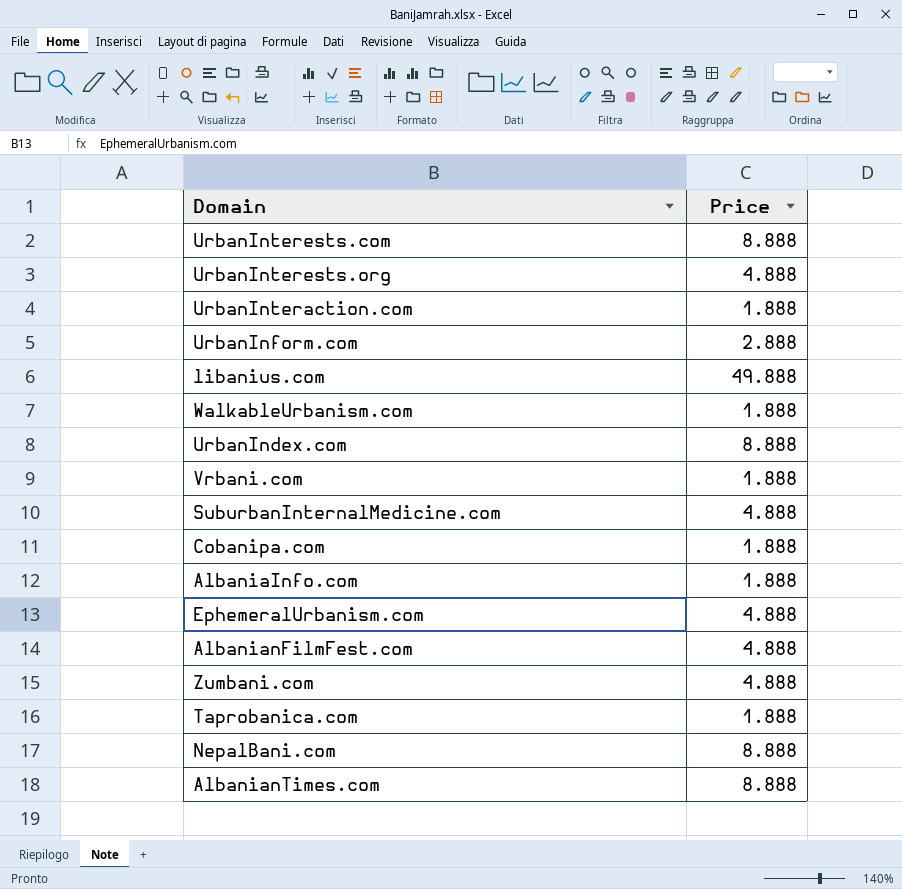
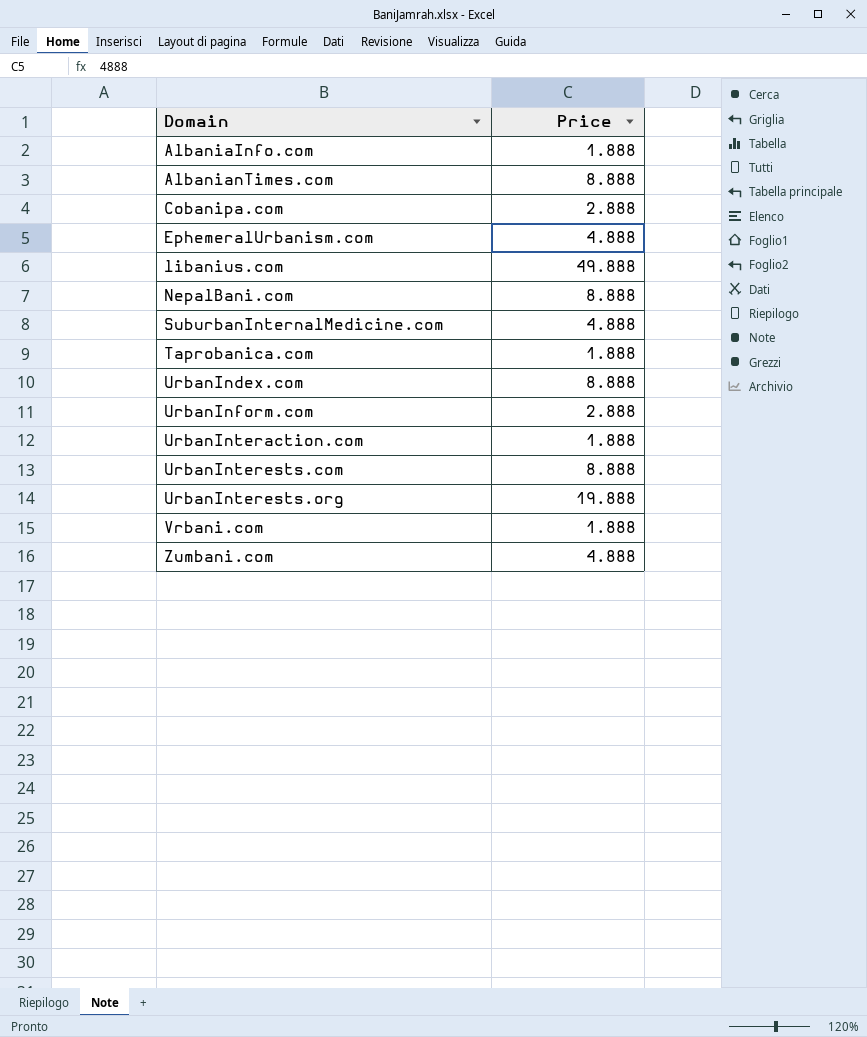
row order: none -> Domain ascending
row WalkableUrbanism.com: 1.888 -> none
row AlbanianFilmFest.com: 4.888 -> none
Cobanipa.com | Price: 1.888 -> 2.888
UrbanInterests.org | Price: 4.888 -> 19.888

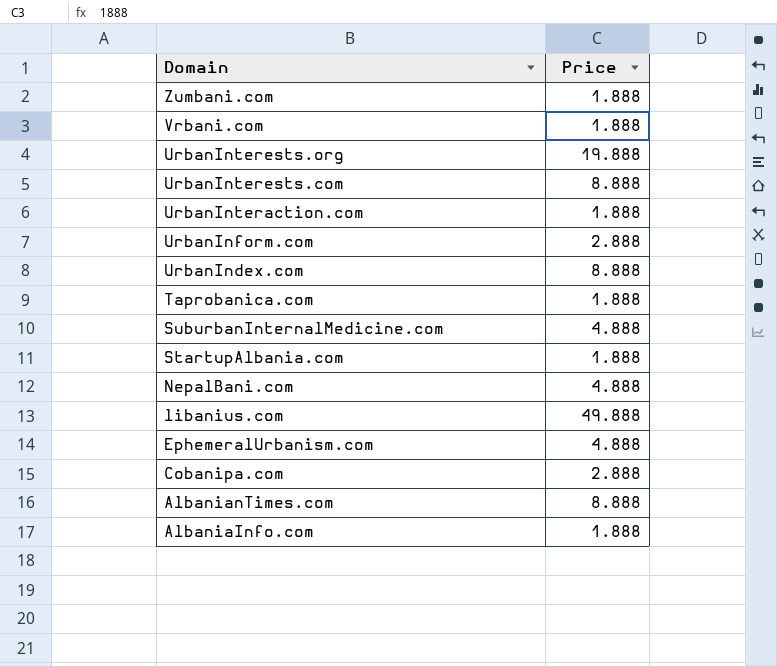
row order: Domain ascending -> Domain descending
Zumbani.com | Price: 4.888 -> 1.888
row StartupAlbania.com: none -> 1.888
NepalBani.com | Price: 8.888 -> 4.888

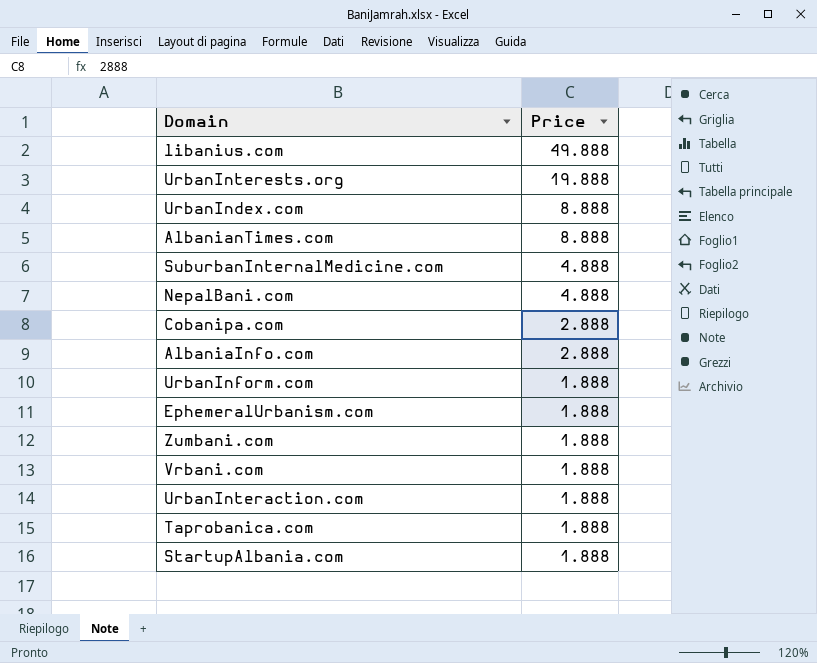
row order: Domain descending -> Price descending
row UrbanInterests.com: 8.888 -> none
AlbaniaInfo.com | Price: 1.888 -> 2.888
UrbanInform.com | Price: 2.888 -> 1.888
EphemeralUrbanism.com | Price: 4.888 -> 1.888

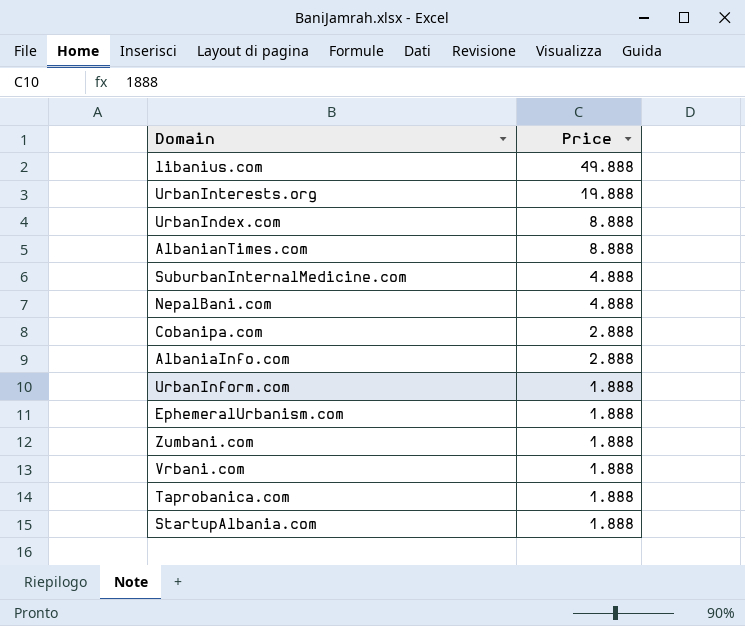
row UrbanInteraction.com: 1.888 -> none

